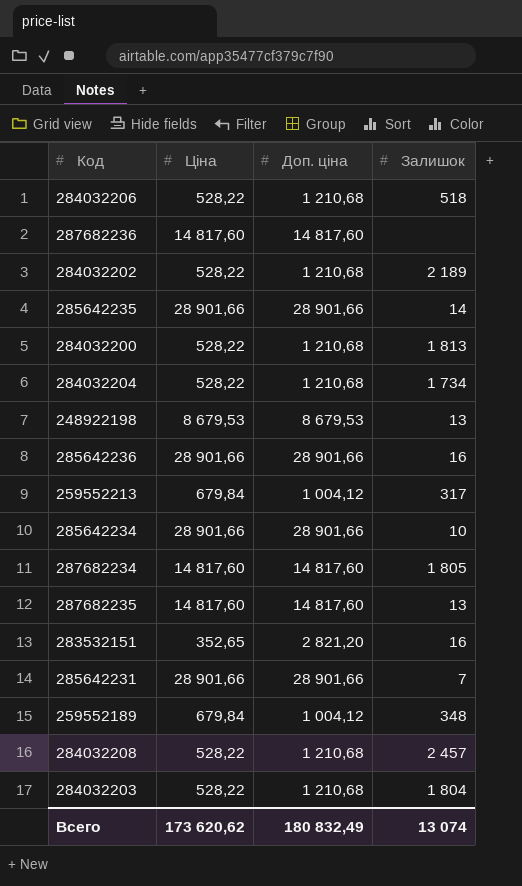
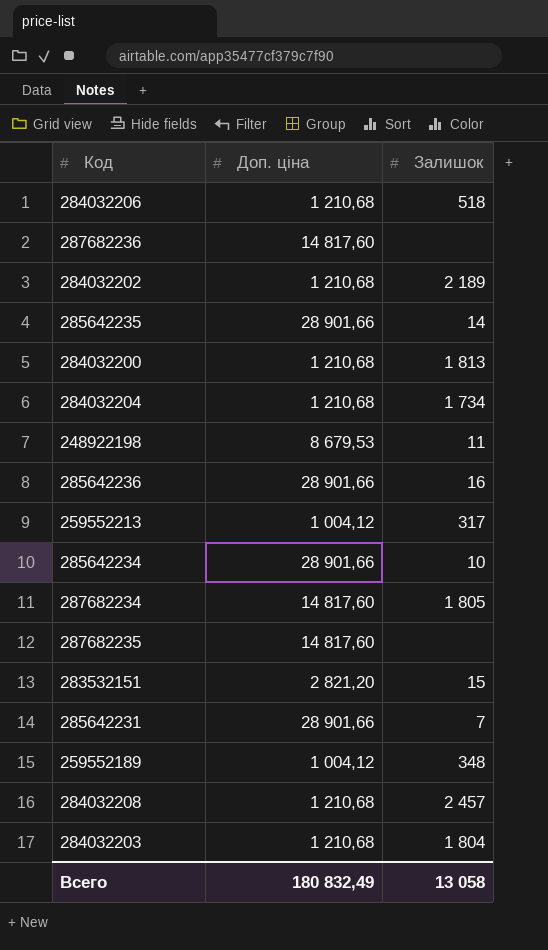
column Ціна | position: 2 -> none
248922198 | Залишок: 13 -> 11
287682235 | Залишок: 13 -> none
283532151 | Залишок: 16 -> 15
Всего | Залишок: 13 074 -> 13 058

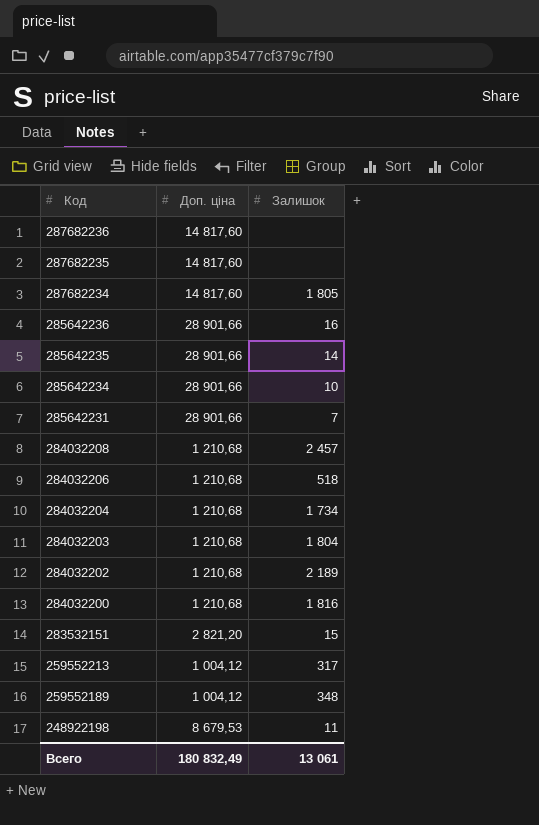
row order: none -> Код descending
284032200 | Залишок: 1 813 -> 1 816
Всего | Залишок: 13 058 -> 13 061

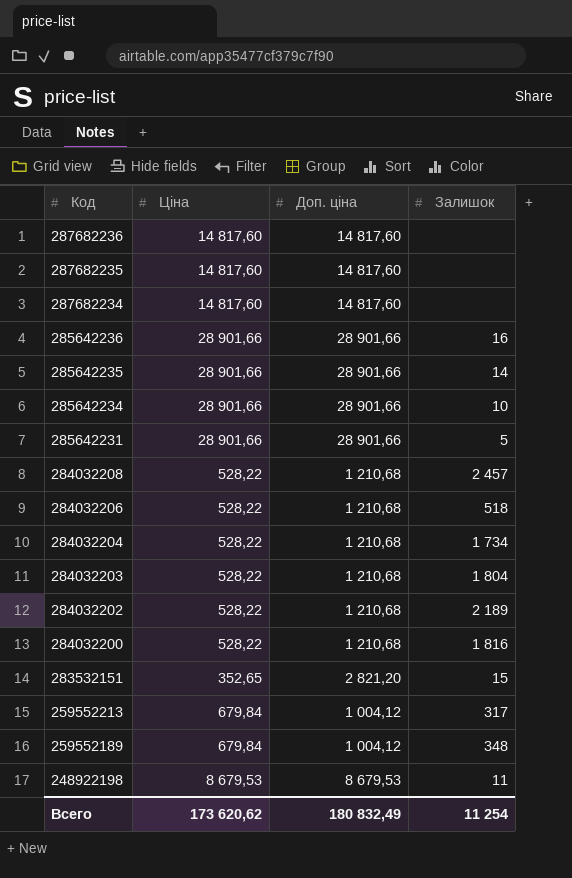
column Ціна | position: none -> 2
287682234 | Залишок: 1 805 -> none
285642231 | Залишок: 7 -> 5
Всего | Залишок: 13 061 -> 11 254

